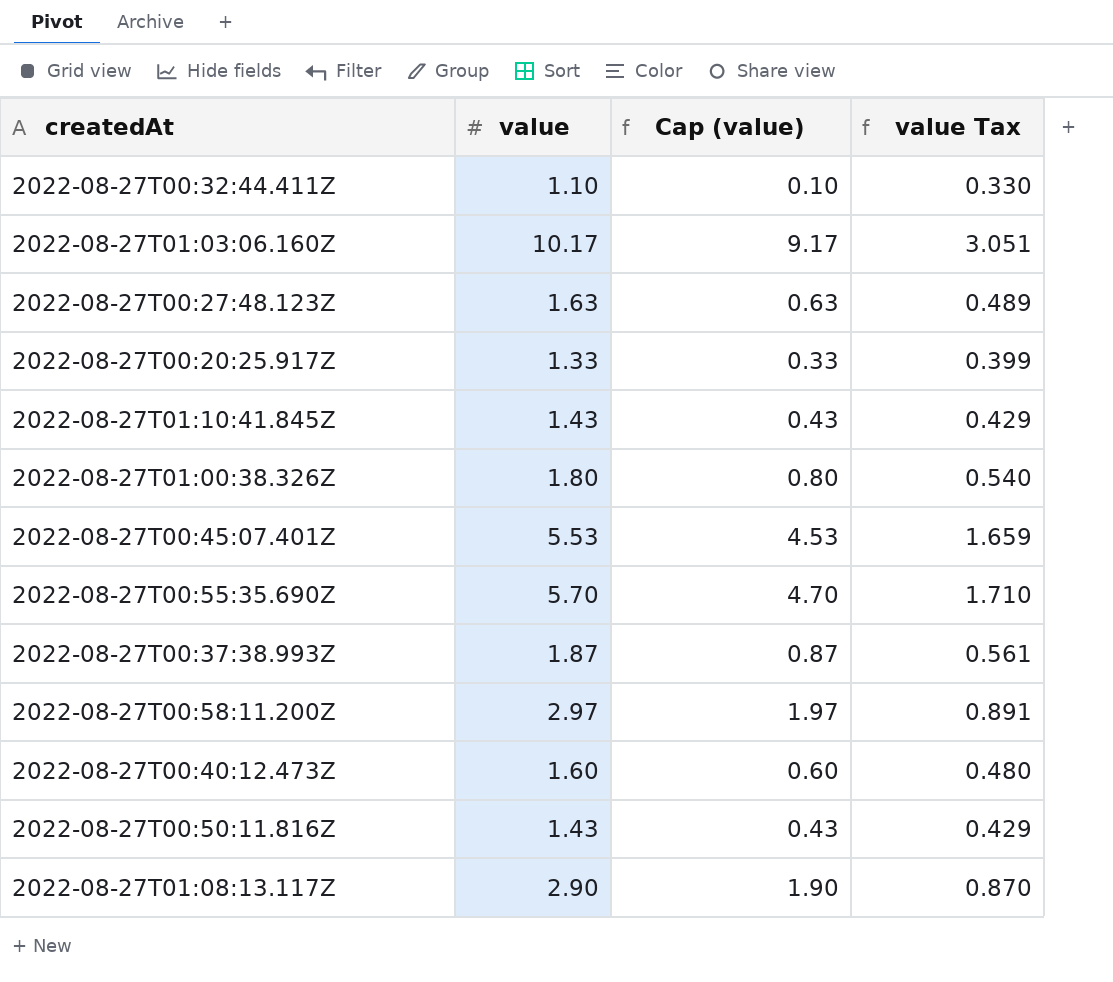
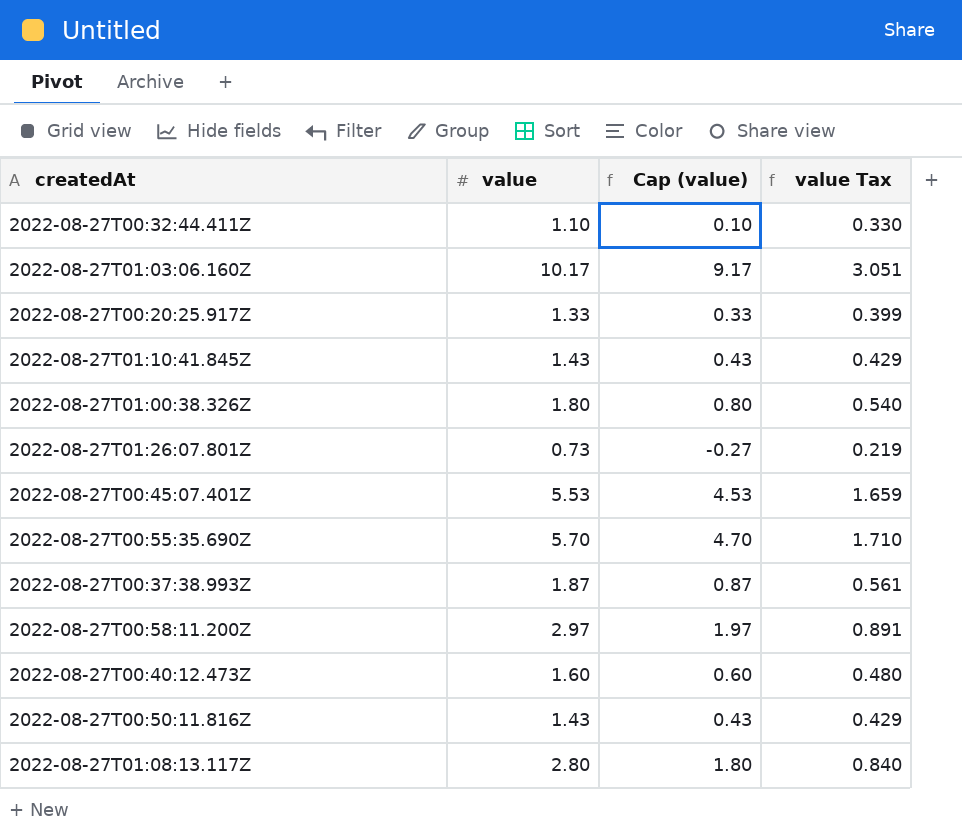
row 2022-08-27T00:27:48.123Z: 1.63 | 0.63 | 0.489 -> none
row 2022-08-27T01:26:07.801Z: none -> 0.73 | -0.27 | 0.219
2022-08-27T01:08:13.117Z | value: 2.90 -> 2.80
2022-08-27T01:08:13.117Z | Cap (value): 1.90 -> 1.80
2022-08-27T01:08:13.117Z | value Tax: 0.870 -> 0.840

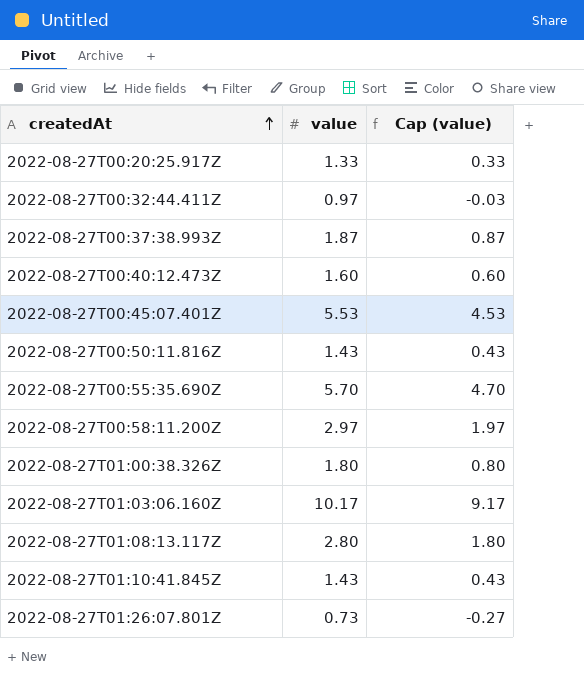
row order: none -> createdAt ascending
column value Tax | formula: [value] * 0.3 -> none
2022-08-27T00:32:44.411Z | value: 1.10 -> 0.97
2022-08-27T00:32:44.411Z | Cap (value): 0.10 -> -0.03

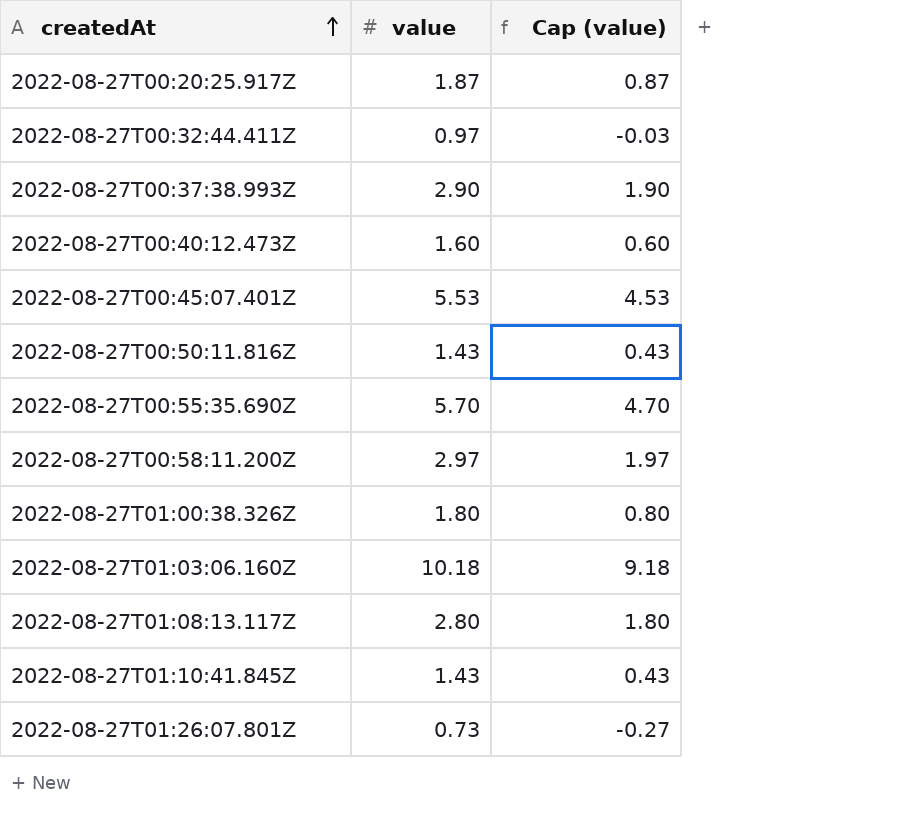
2022-08-27T00:20:25.917Z | value: 1.33 -> 1.87
2022-08-27T00:20:25.917Z | Cap (value): 0.33 -> 0.87
2022-08-27T00:37:38.993Z | value: 1.87 -> 2.90
2022-08-27T00:37:38.993Z | Cap (value): 0.87 -> 1.90
2022-08-27T01:03:06.160Z | value: 10.17 -> 10.18
2022-08-27T01:03:06.160Z | Cap (value): 9.17 -> 9.18

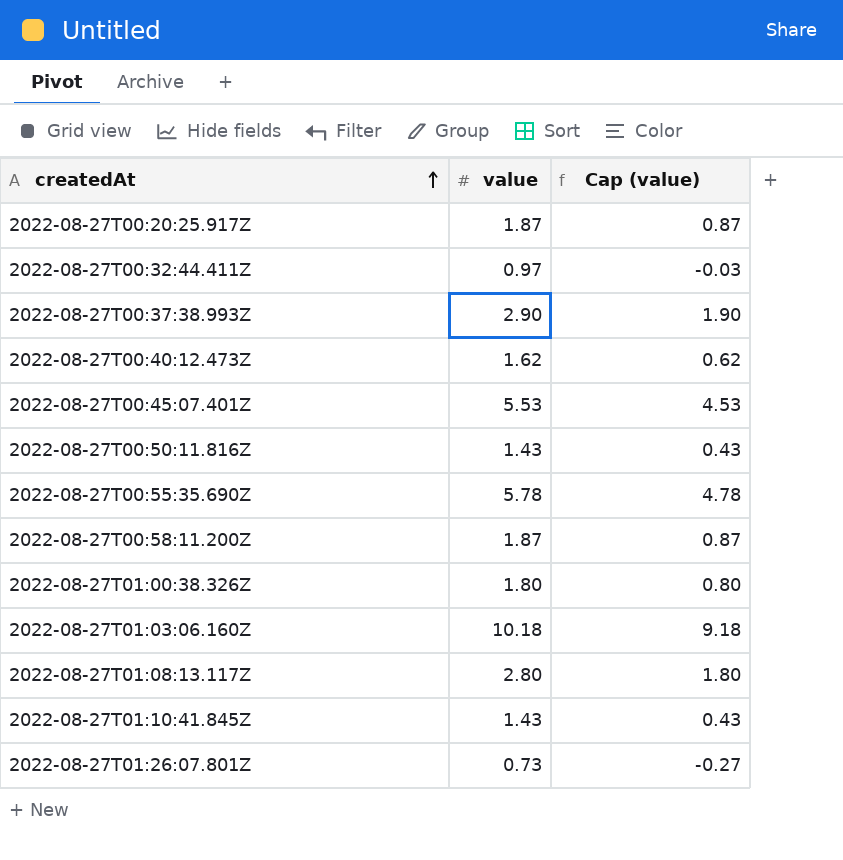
2022-08-27T00:40:12.473Z | value: 1.60 -> 1.62
2022-08-27T00:40:12.473Z | Cap (value): 0.60 -> 0.62
2022-08-27T00:55:35.690Z | value: 5.70 -> 5.78
2022-08-27T00:55:35.690Z | Cap (value): 4.70 -> 4.78
2022-08-27T00:58:11.200Z | value: 2.97 -> 1.87
2022-08-27T00:58:11.200Z | Cap (value): 1.97 -> 0.87

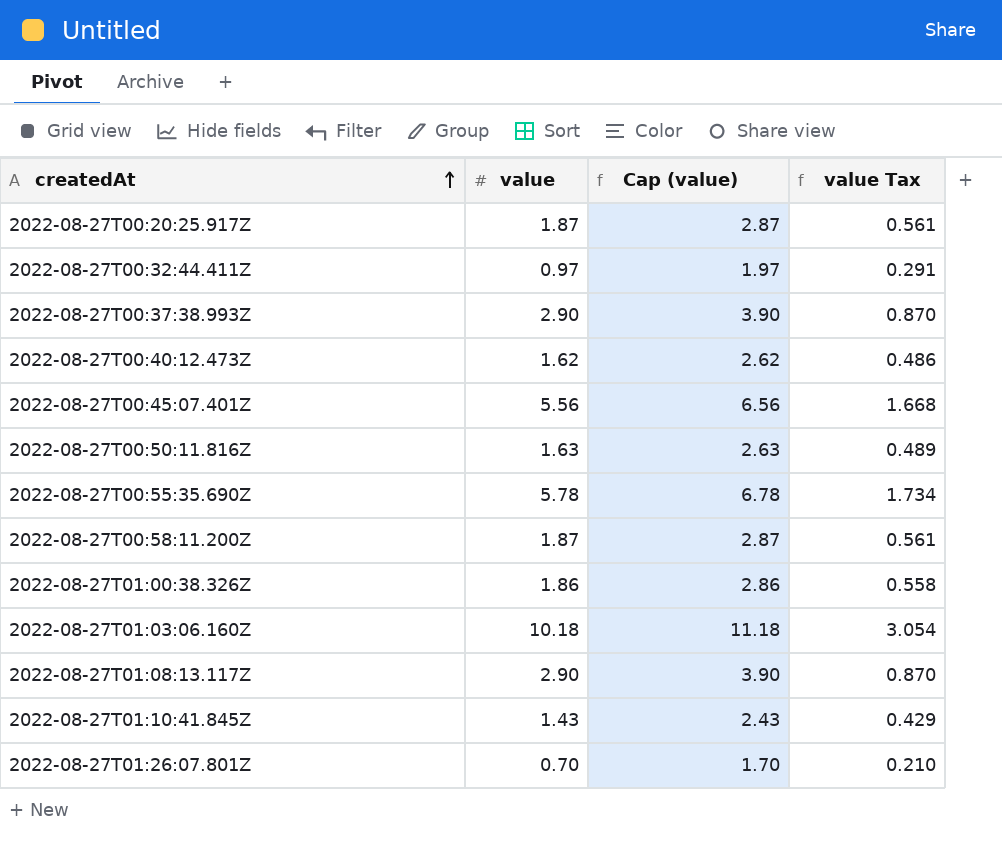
column Cap (value) | formula: [value] - 1 -> [value] + 1
column value Tax | formula: none -> [value] * 0.3
2022-08-27T00:45:07.401Z | value: 5.53 -> 5.56
2022-08-27T00:50:11.816Z | value: 1.43 -> 1.63
2022-08-27T01:00:38.326Z | value: 1.80 -> 1.86
2022-08-27T01:08:13.117Z | value: 2.80 -> 2.90
2022-08-27T01:26:07.801Z | value: 0.73 -> 0.70

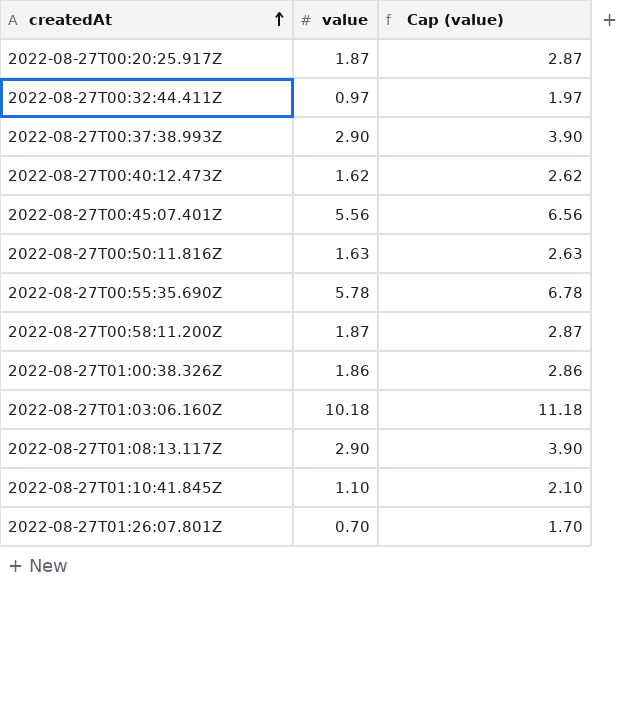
column value Tax | formula: [value] * 0.3 -> none
2022-08-27T01:10:41.845Z | value: 1.43 -> 1.10
2022-08-27T01:10:41.845Z | Cap (value): 2.43 -> 2.10

